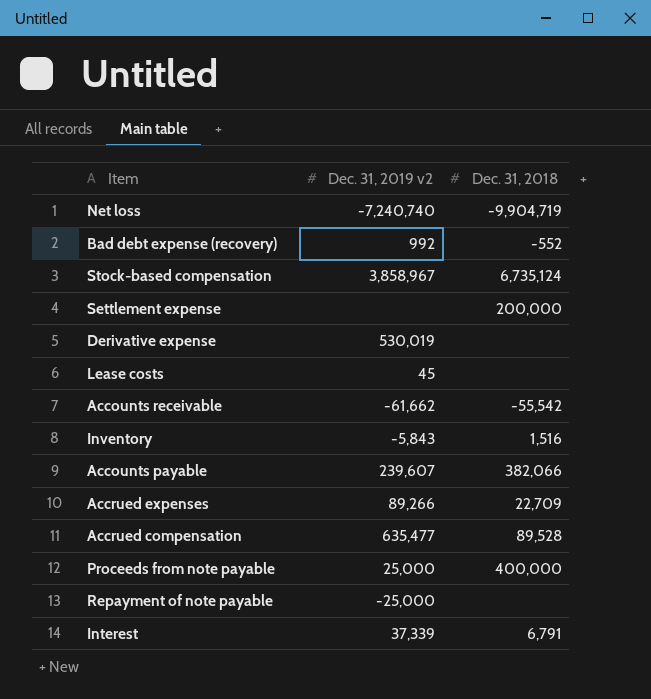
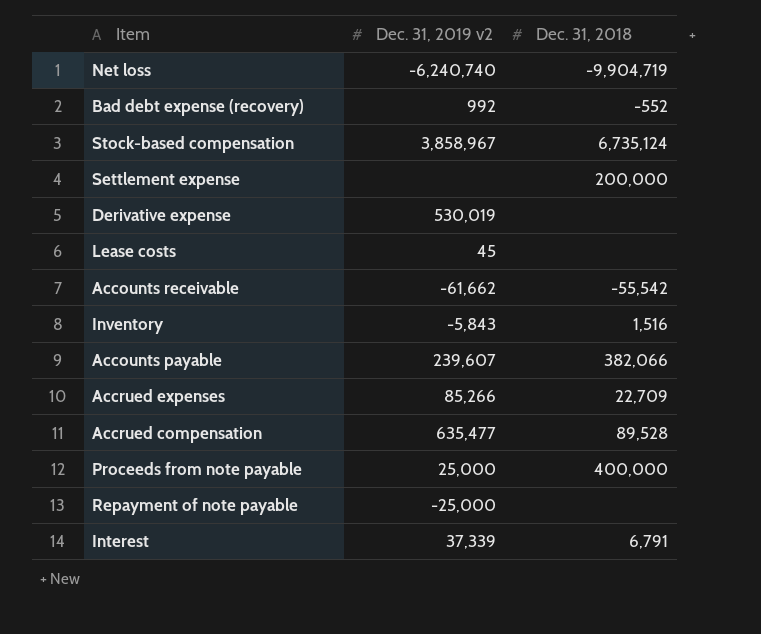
Net loss | Dec. 31, 2019 v2: -7,240,740 -> -6,240,740
Accrued expenses | Dec. 31, 2019 v2: 89,266 -> 85,266

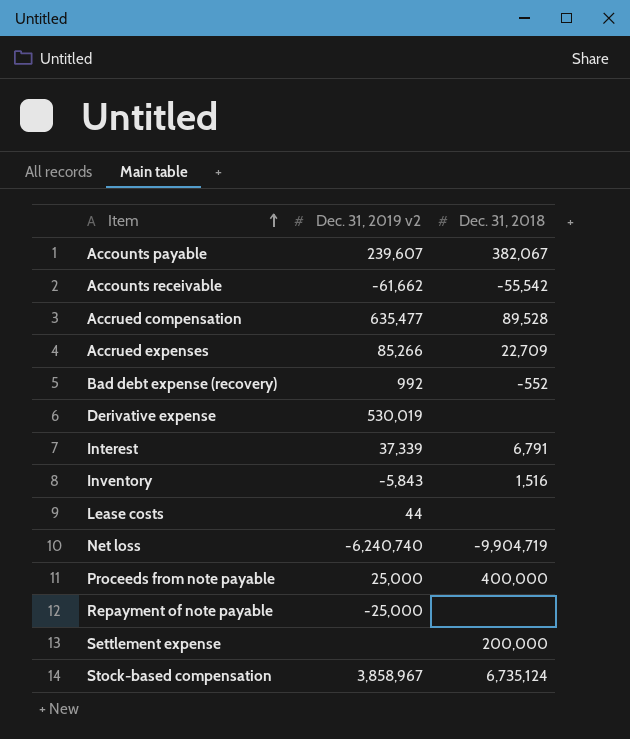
row order: none -> Item ascending
Accounts payable | Dec. 31, 2018: 382,066 -> 382,067
Lease costs | Dec. 31, 2019 v2: 45 -> 44

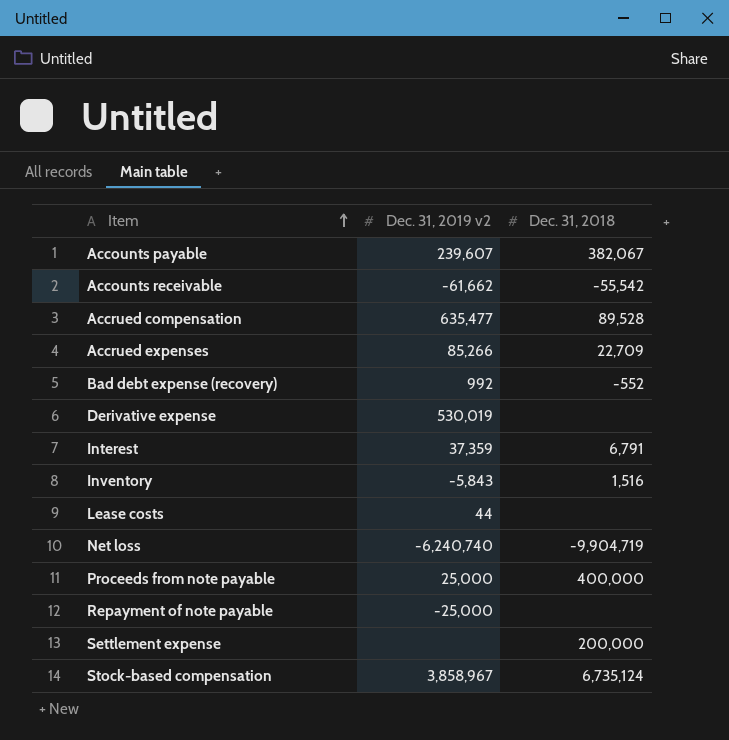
Interest | Dec. 31, 2019 v2: 37,339 -> 37,359

